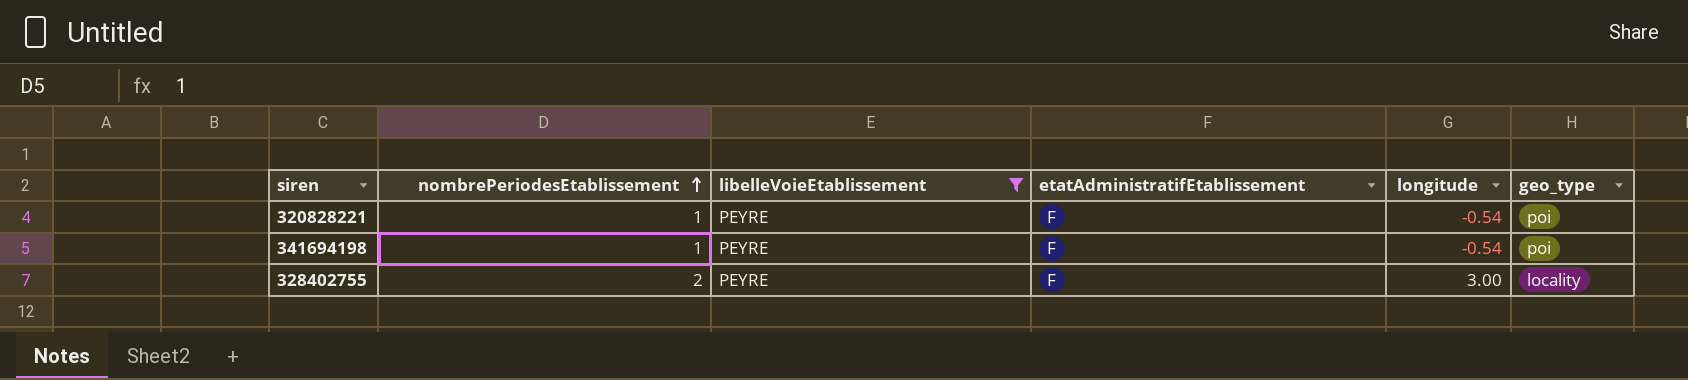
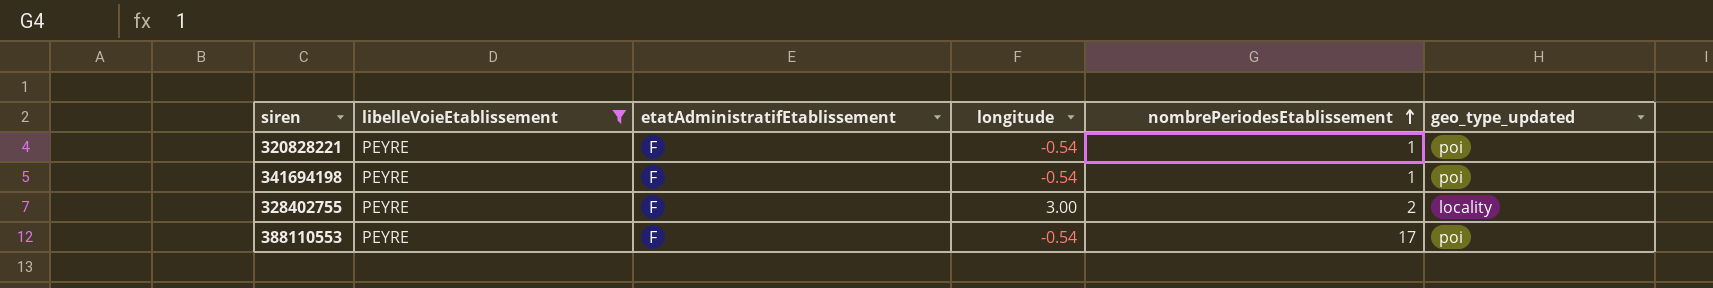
column nombrePeriodesEtablissement | position: 2 -> 5
column name: geo_type -> geo_type_updated
row 388110553: none -> PEYRE | F | -0.54 | 17 | poi

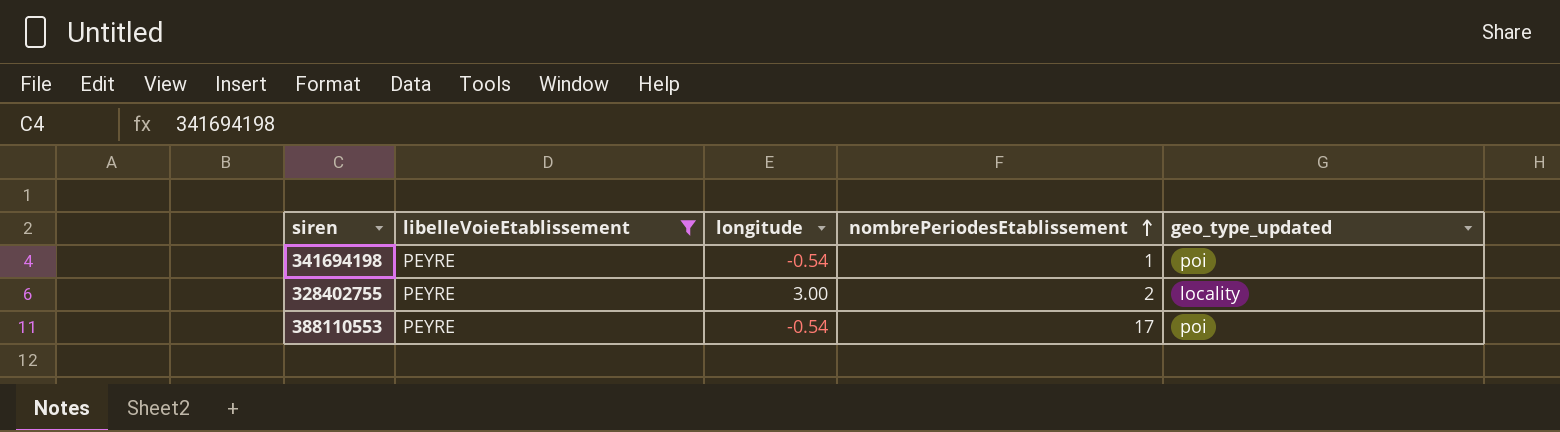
column etatAdministratifEtablissement | position: 3 -> none
row 320828221: PEYRE | F | -0.54 | 1 | poi -> none

